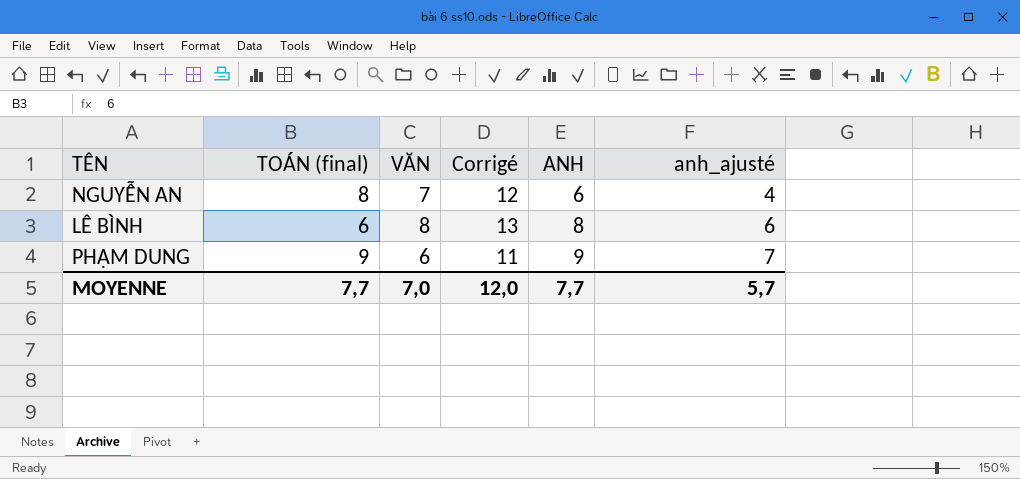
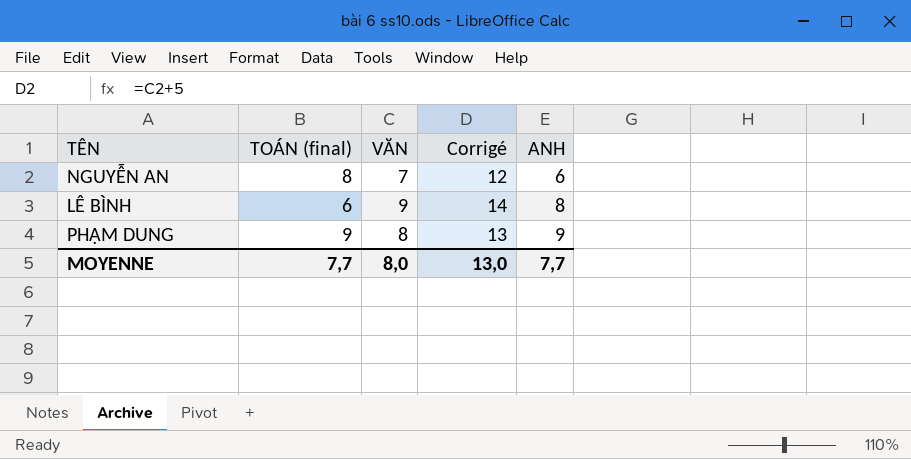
column anh_ajusté | formula: [ANH] - 2 -> none
LÊ BÌNH | VĂN: 8 -> 9
LÊ BÌNH | Corrigé: 13 -> 14
PHẠM DUNG | VĂN: 6 -> 8
PHẠM DUNG | Corrigé: 11 -> 13
MOYENNE | VĂN: 7,0 -> 8,0
MOYENNE | Corrigé: 12,0 -> 13,0

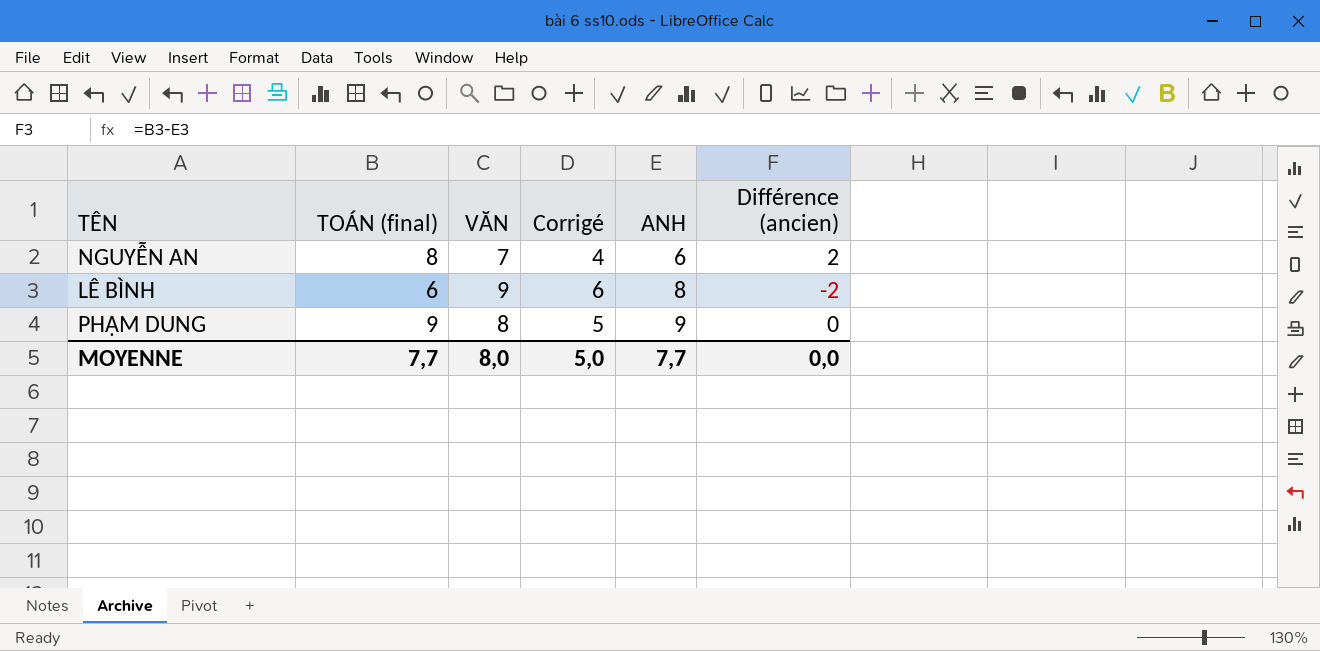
column Corrigé | formula: [VĂN] + 5 -> [VĂN] - 3
column Différence (ancien) | formula: none -> [TOÁN (final)] - [ANH]
MOYENNE | Corrigé: 13,0 -> 5,0

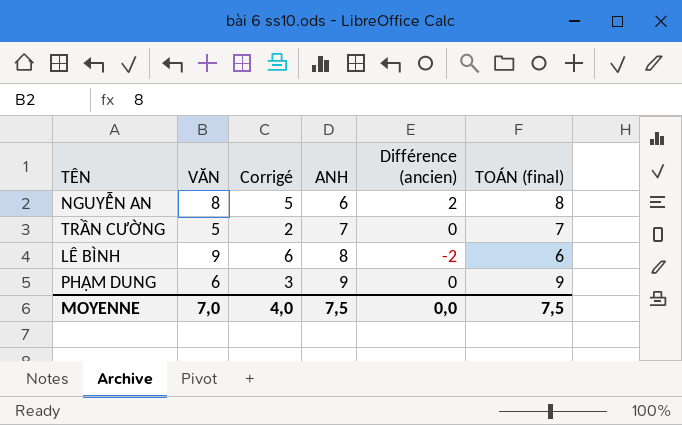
column TOÁN (final) | position: 2 -> 6
NGUYỄN AN | VĂN: 7 -> 8
NGUYỄN AN | Corrigé: 4 -> 5
row TRẦN CƯỜNG: none -> 5 | 2 | 7 | 0 | 7
PHẠM DUNG | VĂN: 8 -> 6
PHẠM DUNG | Corrigé: 5 -> 3
MOYENNE | VĂN: 8,0 -> 7,0
MOYENNE | Corrigé: 5,0 -> 4,0
MOYENNE | ANH: 7,7 -> 7,5
MOYENNE | TOÁN (final): 7,7 -> 7,5

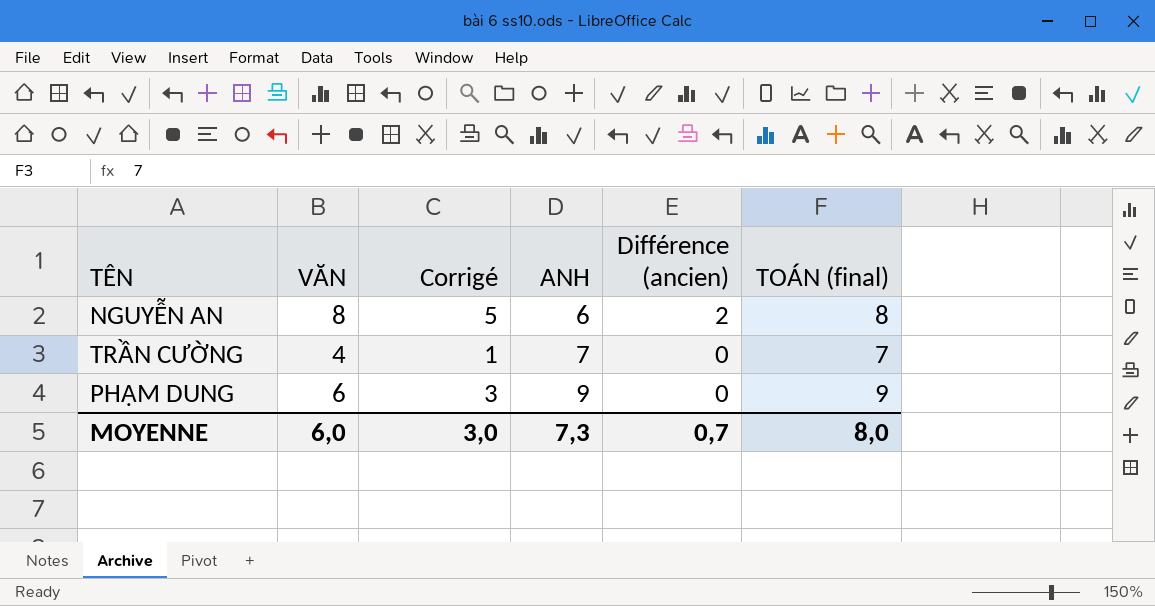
row LÊ BÌNH: 9 | 6 | 8 | -2 | 6 -> none
TRẦN CƯỜNG | VĂN: 5 -> 4
TRẦN CƯỜNG | Corrigé: 2 -> 1
MOYENNE | VĂN: 7,0 -> 6,0
MOYENNE | Corrigé: 4,0 -> 3,0
MOYENNE | ANH: 7,5 -> 7,3
MOYENNE | Différence (ancien): 0,0 -> 0,7
MOYENNE | TOÁN (final): 7,5 -> 8,0

